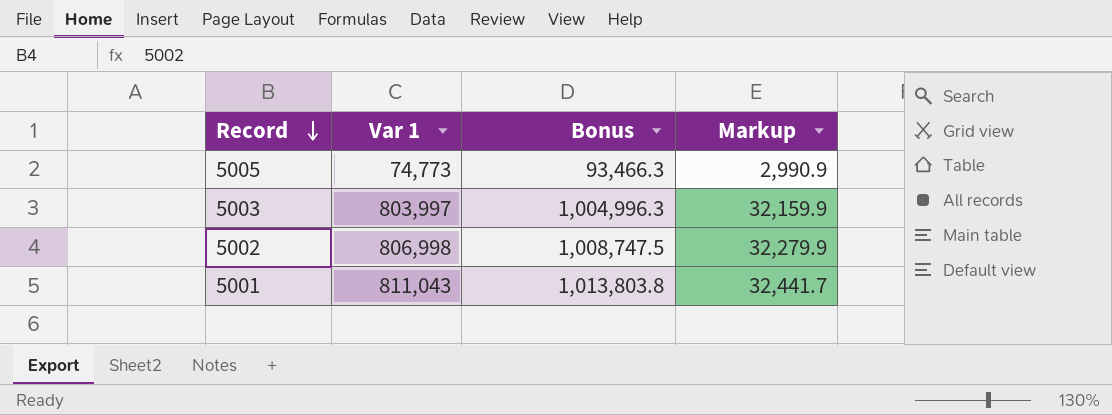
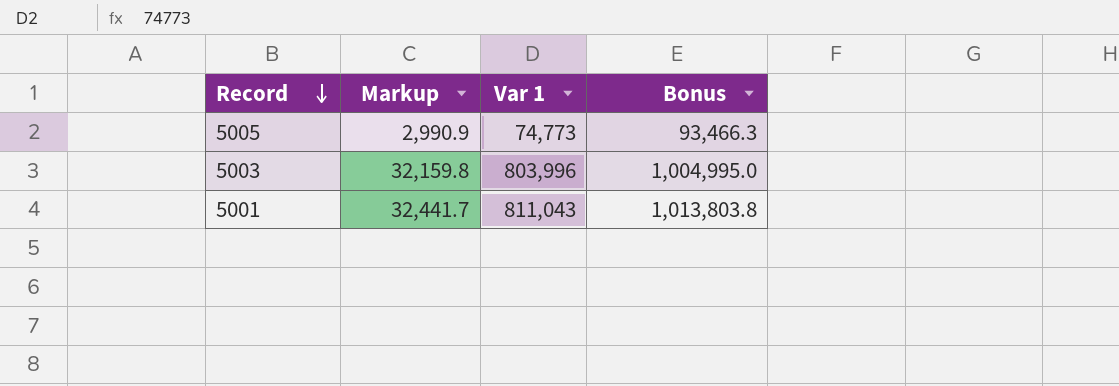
column Markup | position: 4 -> 2
row 5002: 806,998 | 1,008,747.5 | 32,279.9 -> none
5003 | Markup: 32,159.9 -> 32,159.8
5003 | Var 1: 803,997 -> 803,996
5003 | Bonus: 1,004,996.3 -> 1,004,995.0

